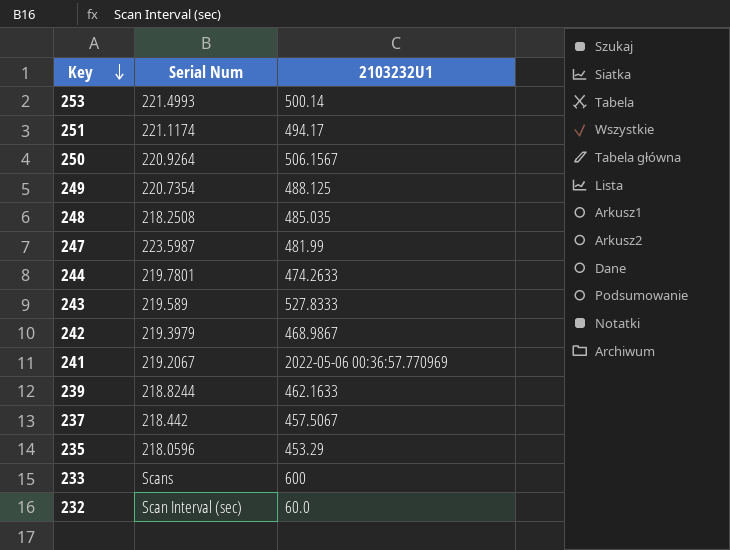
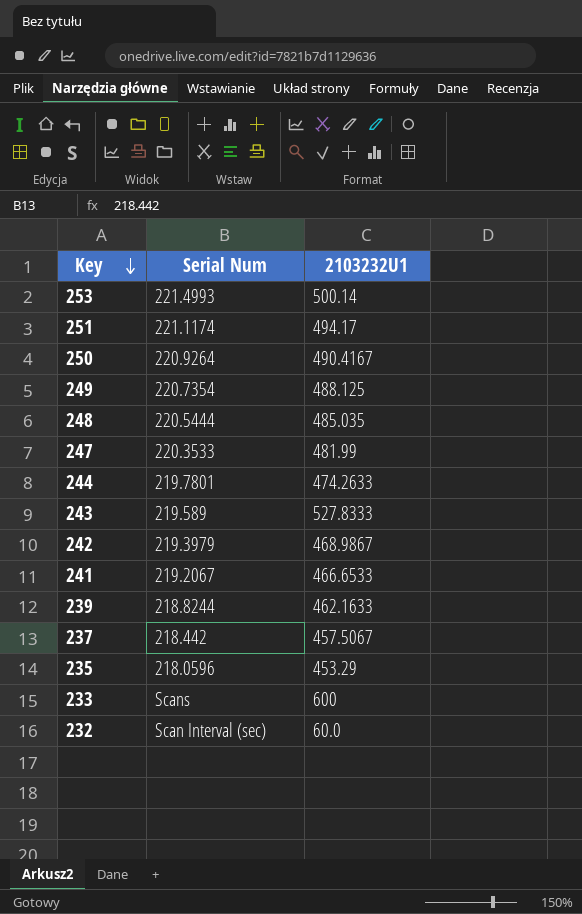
250 | 2103232U1: 506.1567 -> 490.4167
248 | Serial Num: 218.2508 -> 220.5444
247 | Serial Num: 223.5987 -> 220.3533
241 | 2103232U1: 2022-05-06 00:36:57.770969 -> 466.6533

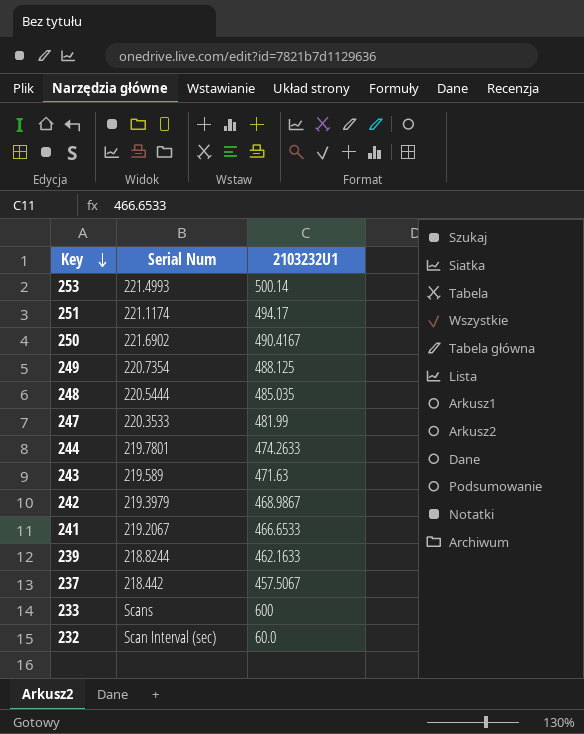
row 235: 218.0596 | 453.29 -> none
250 | Serial Num: 220.9264 -> 221.6902
243 | 2103232U1: 527.8333 -> 471.63

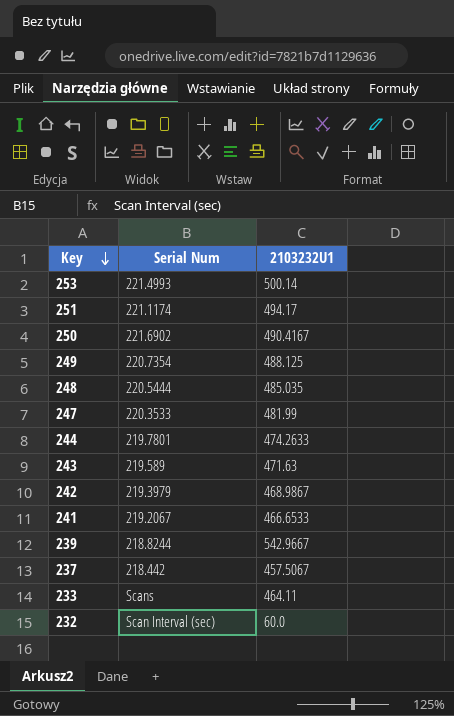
239 | 2103232U1: 462.1633 -> 542.9667
233 | 2103232U1: 600 -> 464.11

